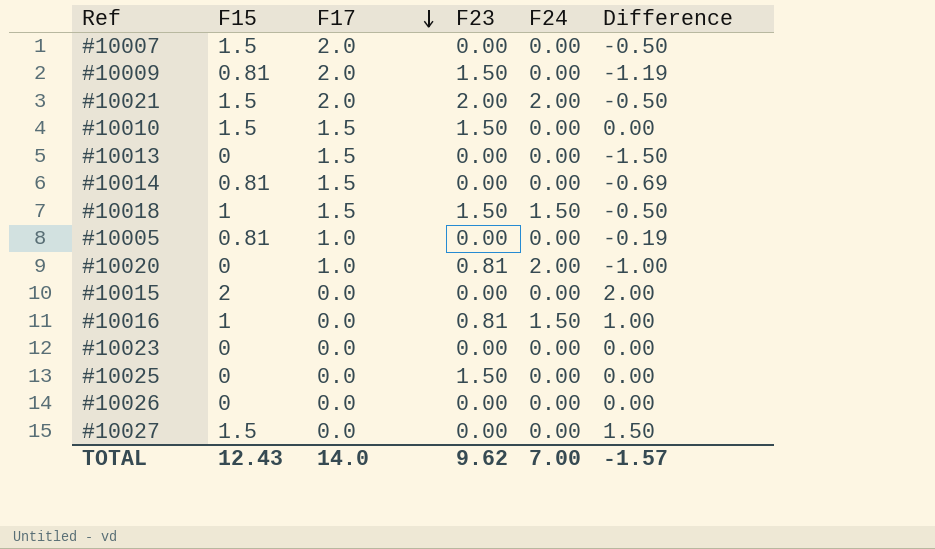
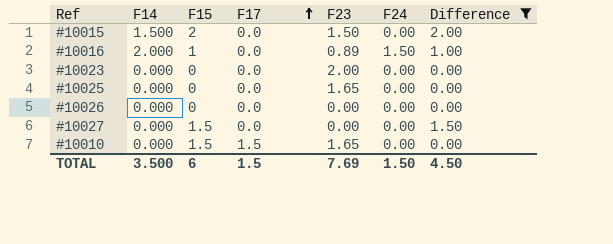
filter: none -> Difference >= 0.00
row order: F17 descending -> F17 ascending
column F14 | position: none -> 2
#10015 | F23: 0.00 -> 1.50
#10016 | F23: 0.81 -> 0.89
#10023 | F23: 0.00 -> 2.00
#10025 | F23: 1.50 -> 1.65
#10010 | F23: 1.50 -> 1.65
TOTAL | F15: 12.43 -> 6
TOTAL | F17: 14.0 -> 1.5
TOTAL | F23: 9.62 -> 7.69
TOTAL | F24: 7.00 -> 1.50
TOTAL | Difference: -1.57 -> 4.50

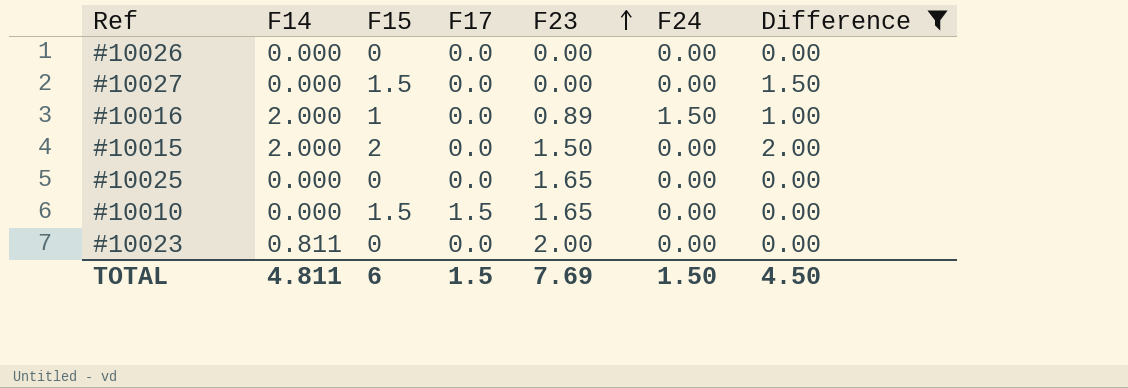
row order: F17 ascending -> F23 ascending
#10015 | F14: 1.500 -> 2.000
#10023 | F14: 0.000 -> 0.811
TOTAL | F14: 3.500 -> 4.811

